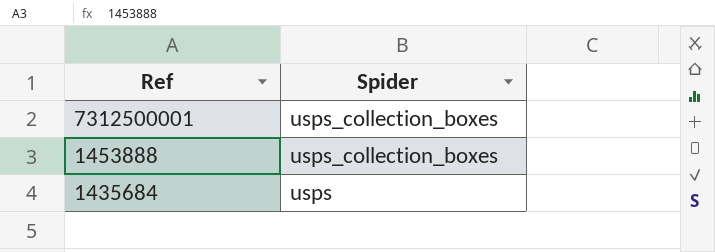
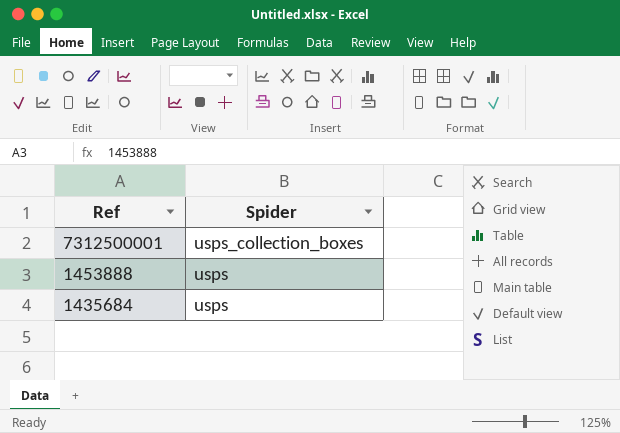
1453888 | Spider: usps_collection_boxes -> usps

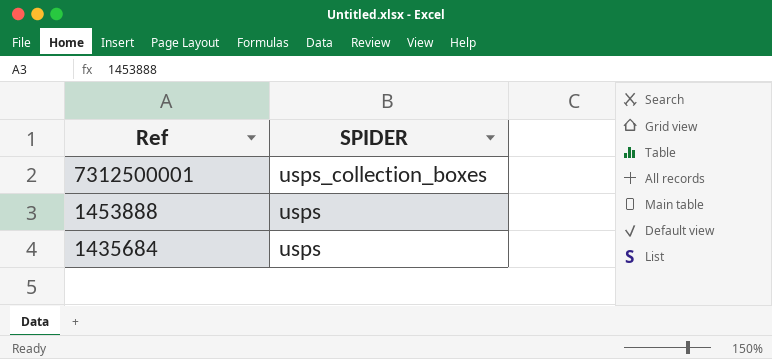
column name: Spider -> SPIDER

